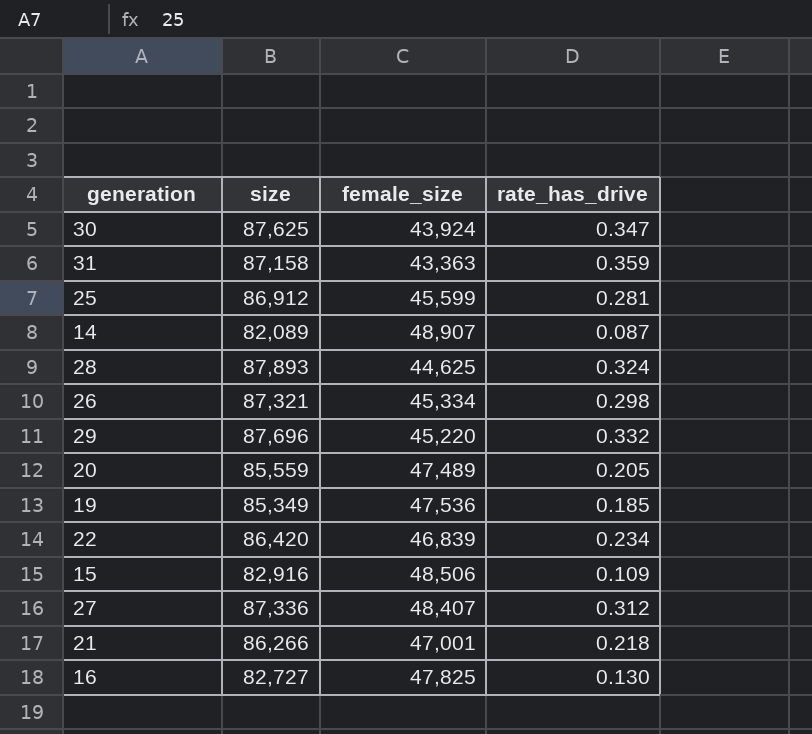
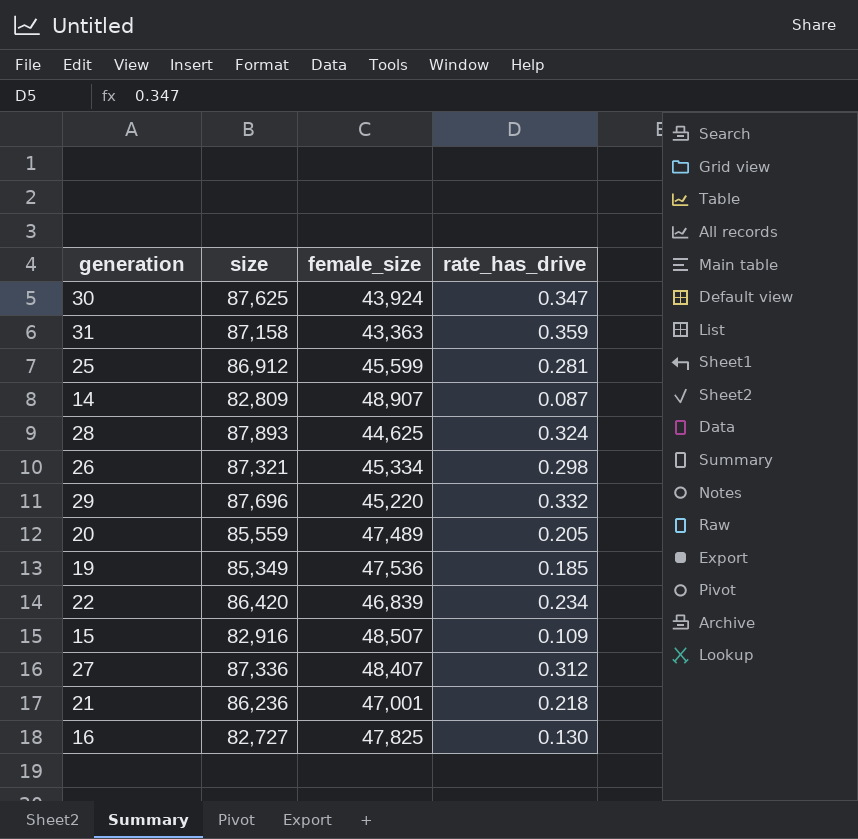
14 | size: 82,089 -> 82,809
15 | female_size: 48,506 -> 48,507
21 | size: 86,266 -> 86,236

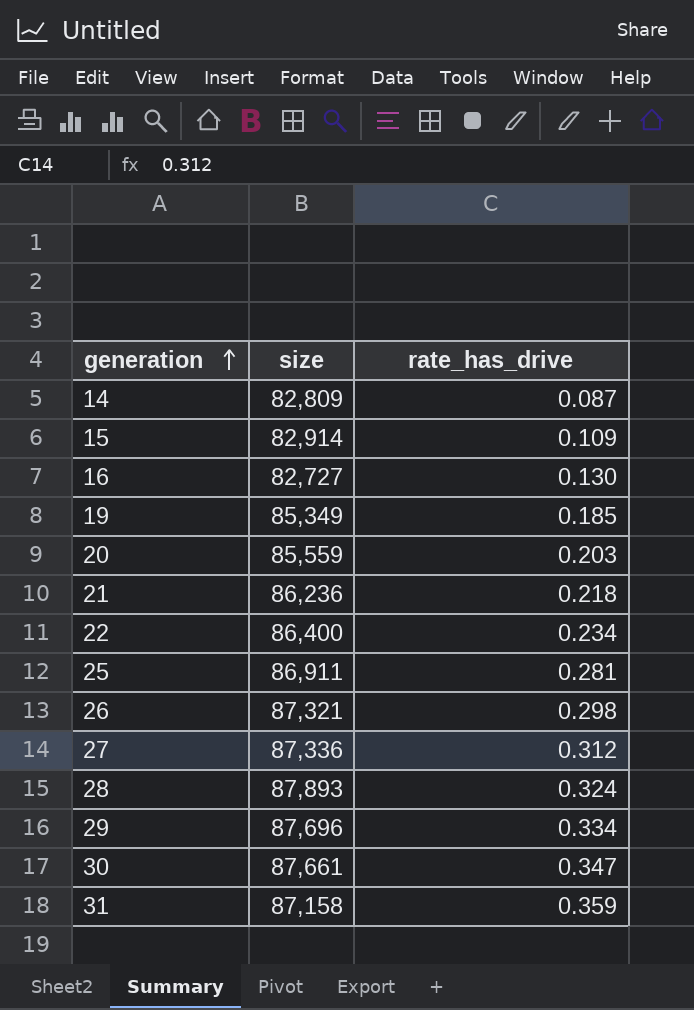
row order: none -> generation ascending
column female_size | position: 3 -> none
15 | size: 82,916 -> 82,914
20 | rate_has_drive: 0.205 -> 0.203
22 | size: 86,420 -> 86,400
25 | size: 86,912 -> 86,911
29 | rate_has_drive: 0.332 -> 0.334
30 | size: 87,625 -> 87,661

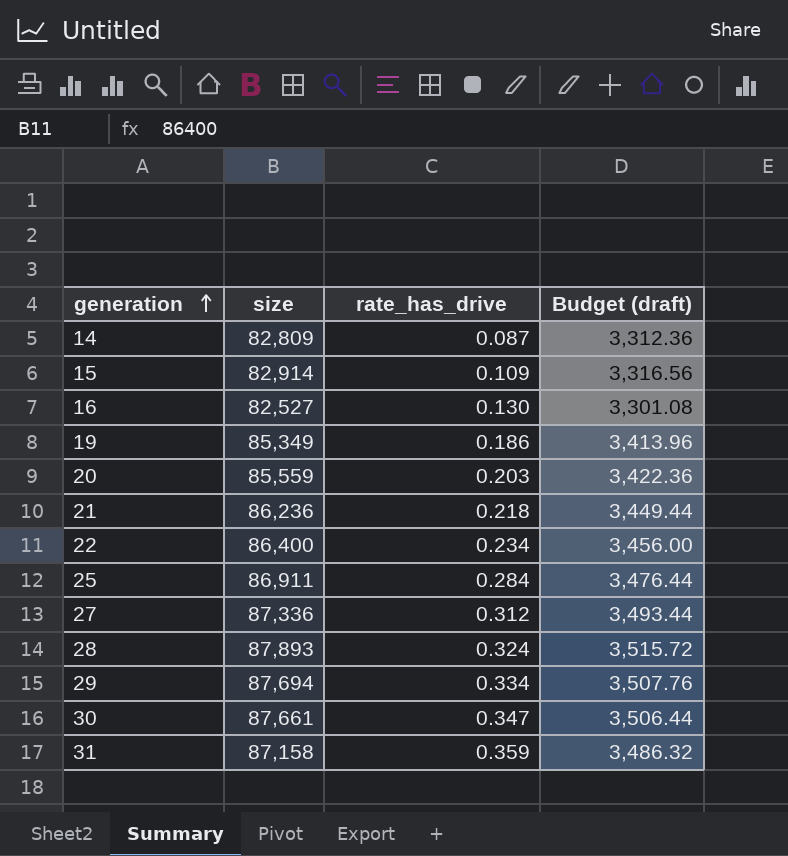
column Budget (draft) | formula: none -> [size] * 0.04
row 26: 87,321 | 0.298 -> none
16 | size: 82,727 -> 82,527
19 | rate_has_drive: 0.185 -> 0.186
25 | rate_has_drive: 0.281 -> 0.284
29 | size: 87,696 -> 87,694

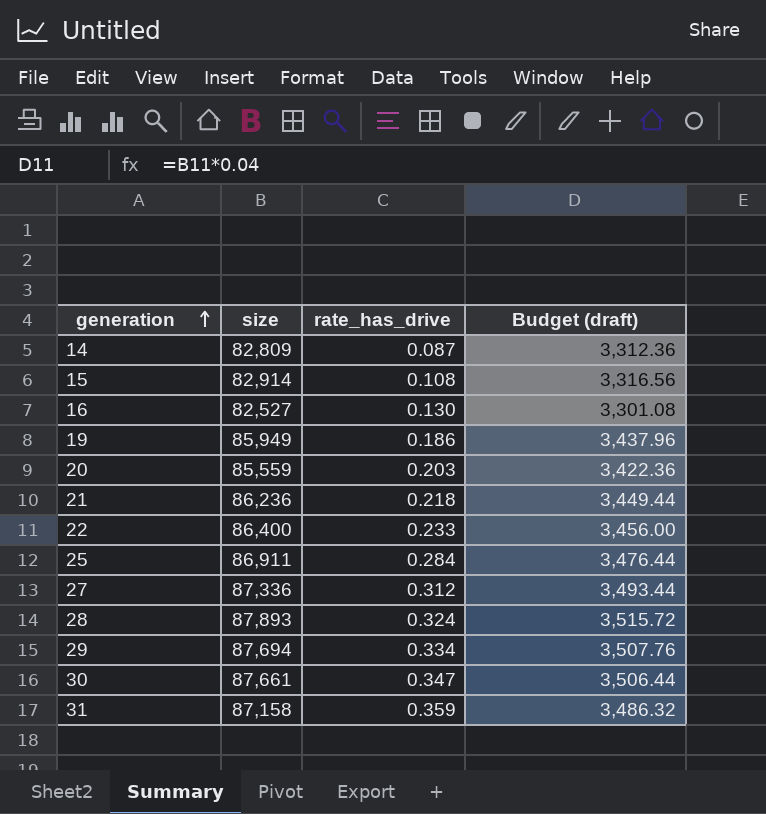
15 | rate_has_drive: 0.109 -> 0.108
19 | size: 85,349 -> 85,949
19 | Budget (draft): 3,413.96 -> 3,437.96
22 | rate_has_drive: 0.234 -> 0.233

